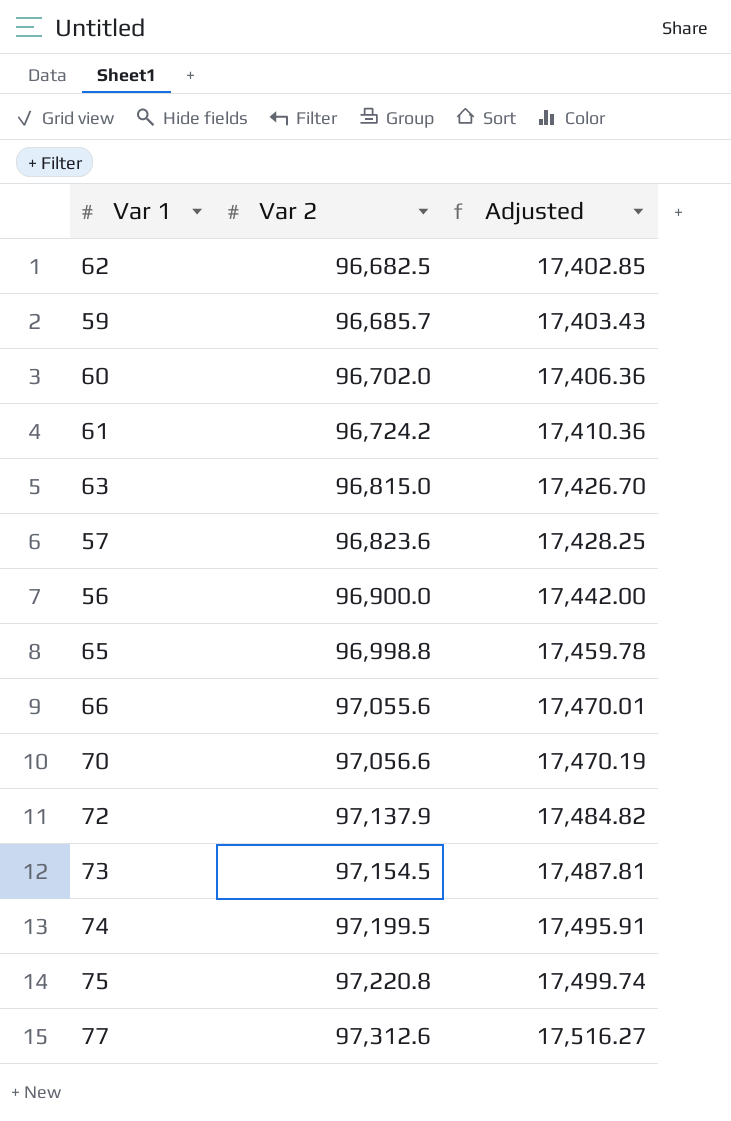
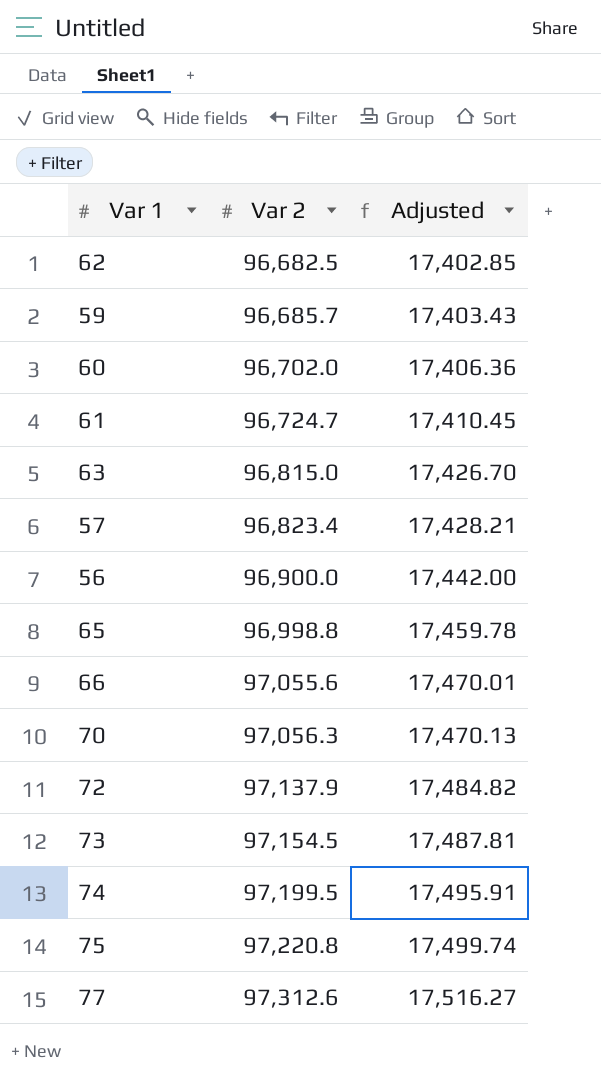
61 | Var 2: 96,724.2 -> 96,724.7
61 | Adjusted: 17,410.36 -> 17,410.45
57 | Var 2: 96,823.6 -> 96,823.4
57 | Adjusted: 17,428.25 -> 17,428.21
70 | Var 2: 97,056.6 -> 97,056.3
70 | Adjusted: 17,470.19 -> 17,470.13

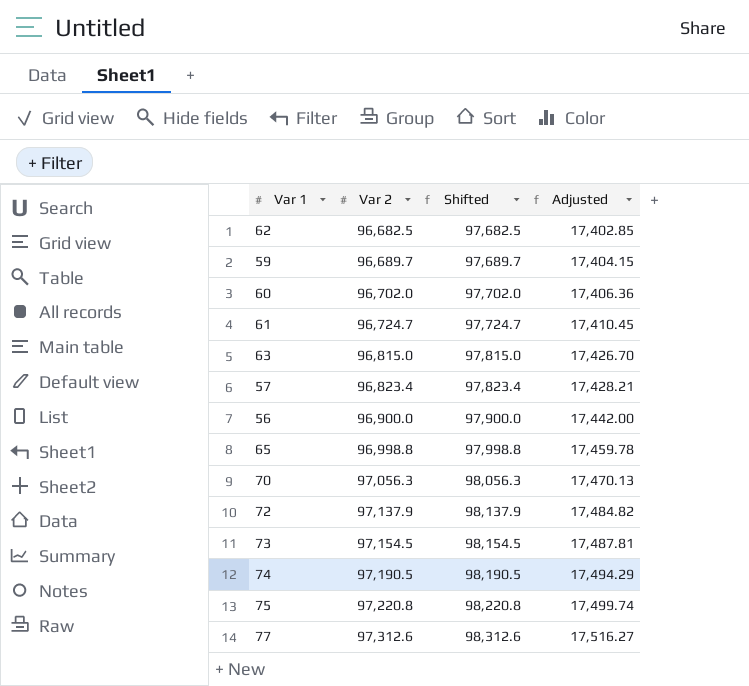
column Shifted | formula: none -> [Var 2] + 1000
row 66: 97,055.6 | 17,470.01 -> none
59 | Var 2: 96,685.7 -> 96,689.7
59 | Adjusted: 17,403.43 -> 17,404.15
74 | Var 2: 97,199.5 -> 97,190.5
74 | Adjusted: 17,495.91 -> 17,494.29

